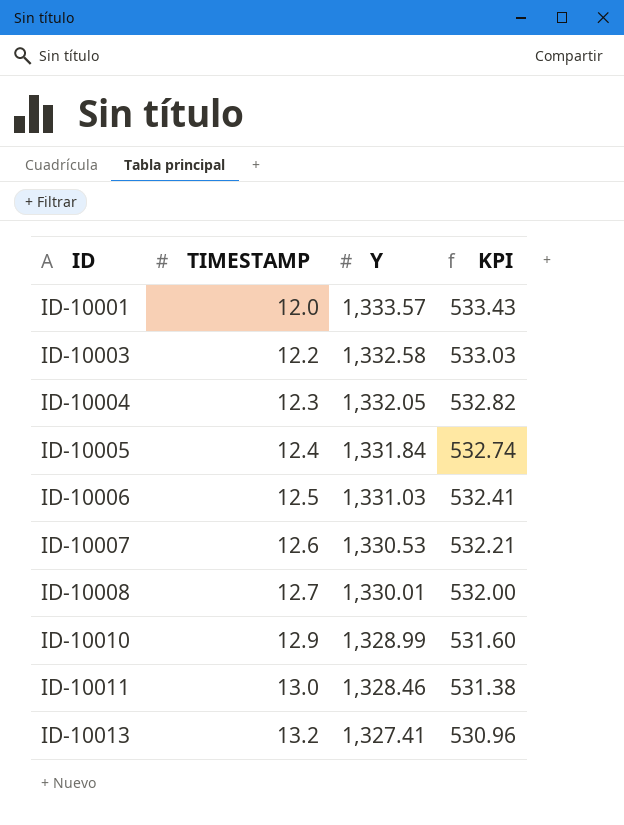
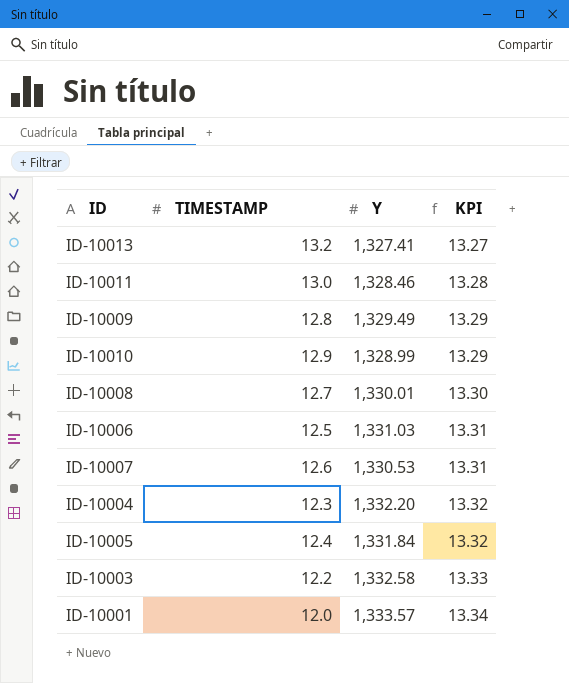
row order: ID ascending -> KPI ascending
column KPI | formula: [Y] * 0.4 -> [Y] * 0.01
row ID-10009: none -> 12.8 | 1,329.49 | 13.29
ID-10004 | Y: 1,332.05 -> 1,332.20

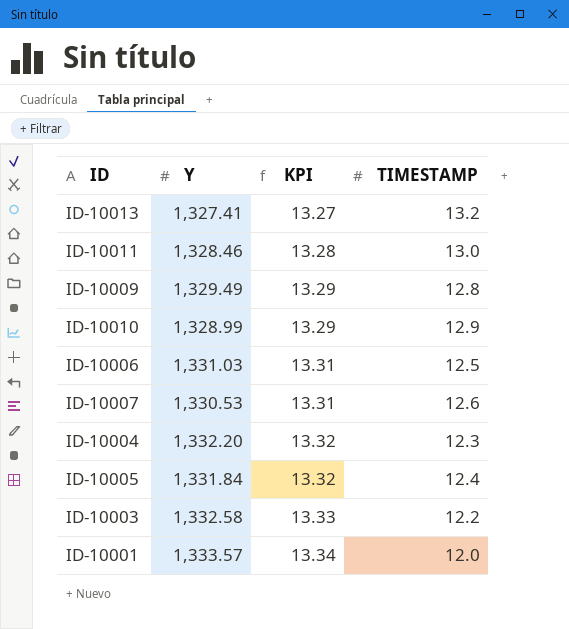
column TIMESTAMP | position: 2 -> 4
row ID-10008: 12.7 | 1,330.01 | 13.30 -> none

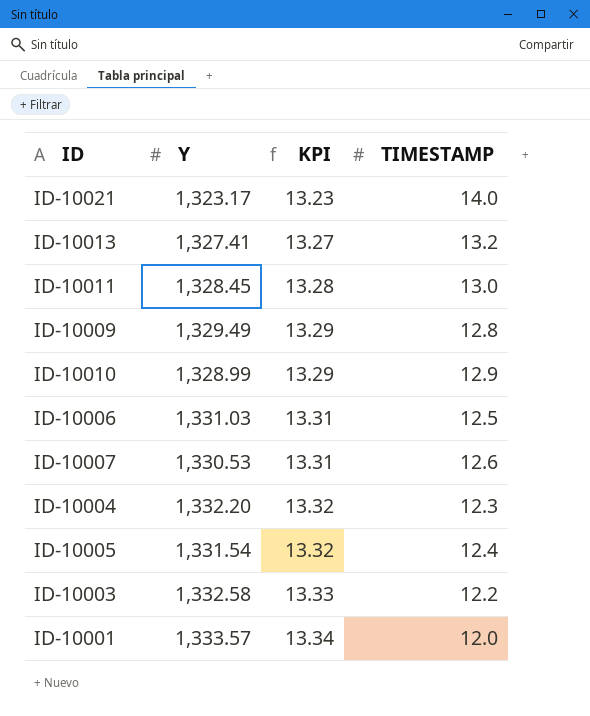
row ID-10021: none -> 1,323.17 | 13.23 | 14.0
ID-10011 | Y: 1,328.46 -> 1,328.45
ID-10005 | Y: 1,331.84 -> 1,331.54

